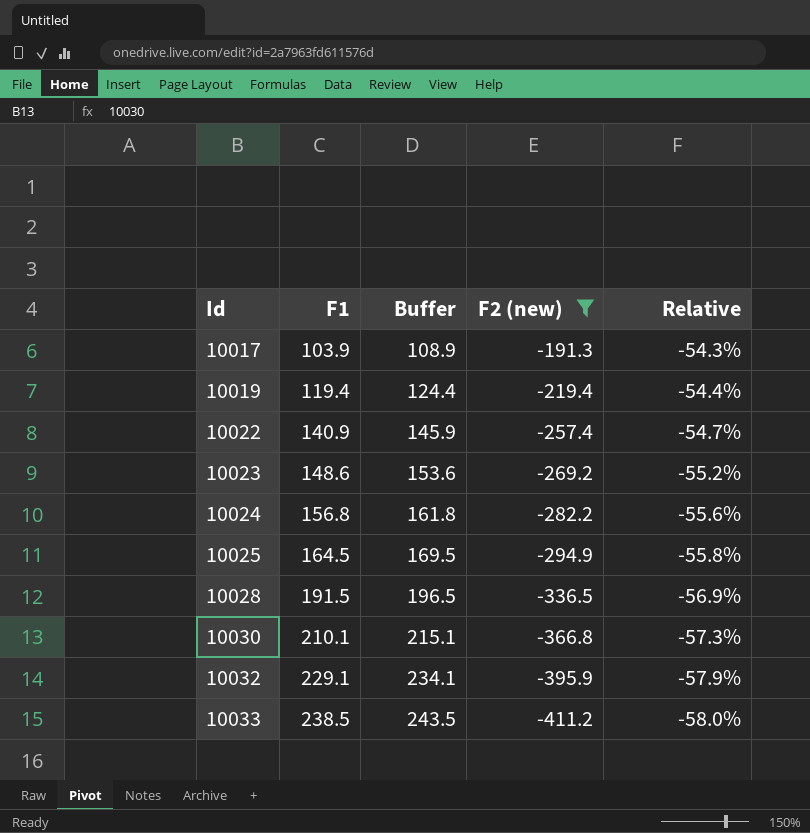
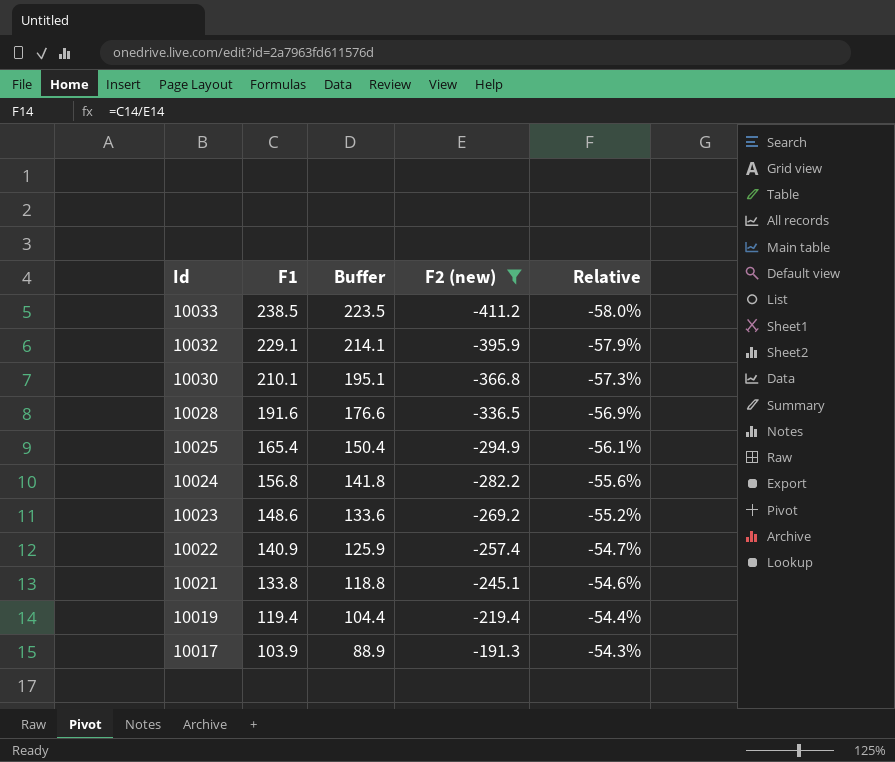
row order: Id ascending -> Id descending
column Buffer | formula: [F1] + 5 -> [F1] - 15
10028 | F1: 191.5 -> 191.6
10025 | F1: 164.5 -> 165.4
10025 | Relative: -55.8% -> -56.1%
row 10021: none -> 133.8 | 118.8 | -245.1 | -54.6%

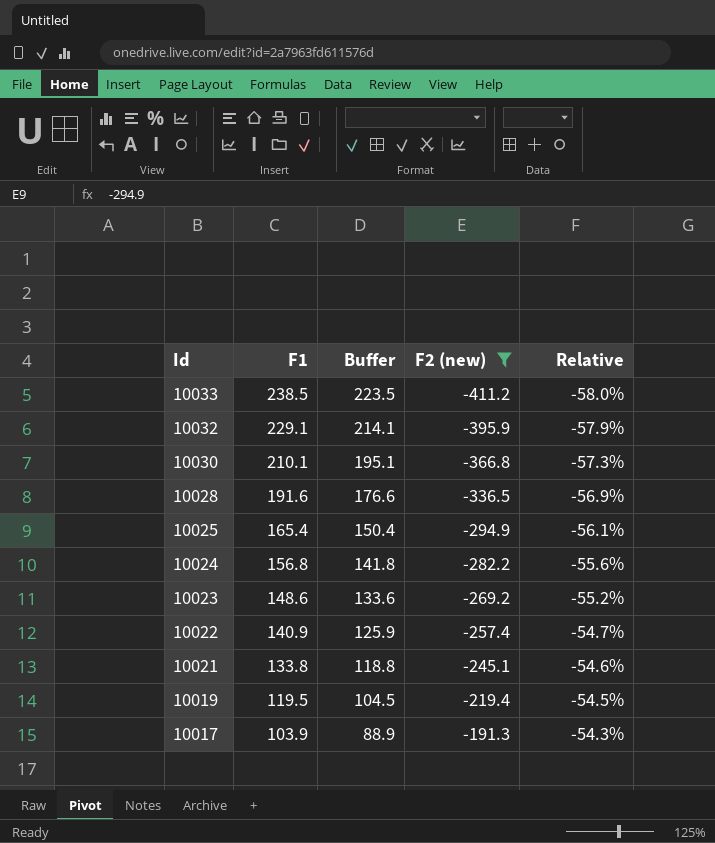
10019 | F1: 119.4 -> 119.5
10019 | Buffer: 104.4 -> 104.5
10019 | Relative: -54.4% -> -54.5%

